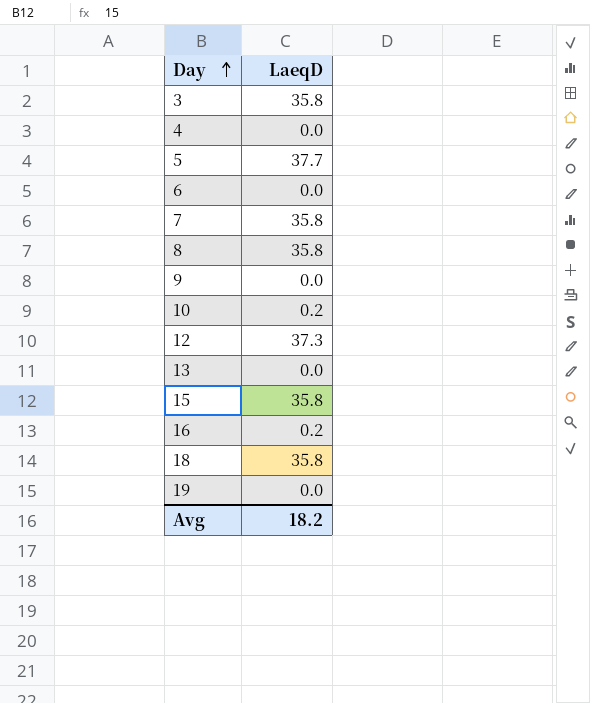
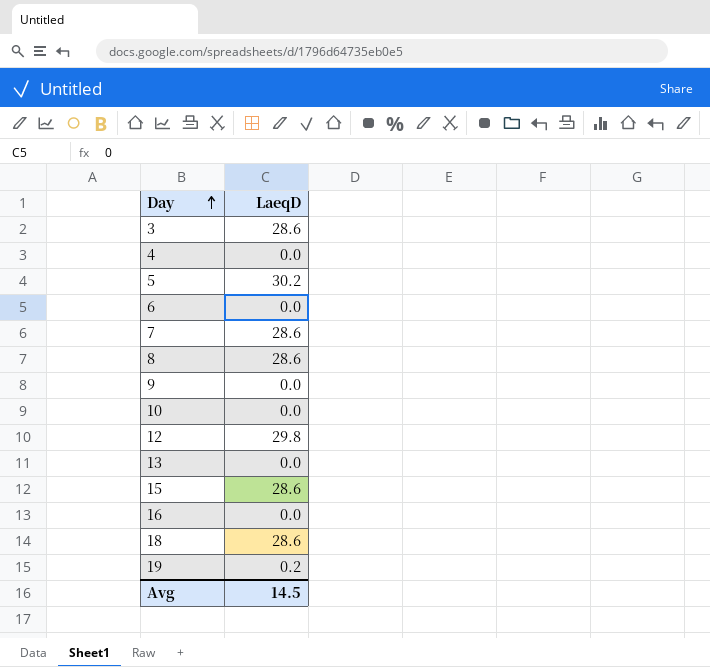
3 | LaeqD: 35.8 -> 28.6
5 | LaeqD: 37.7 -> 30.2
7 | LaeqD: 35.8 -> 28.6
8 | LaeqD: 35.8 -> 28.6
10 | LaeqD: 0.2 -> 0.0
12 | LaeqD: 37.3 -> 29.8
15 | LaeqD: 35.8 -> 28.6
16 | LaeqD: 0.2 -> 0.0
18 | LaeqD: 35.8 -> 28.6
19 | LaeqD: 0.0 -> 0.2
Avg | LaeqD: 18.2 -> 14.5

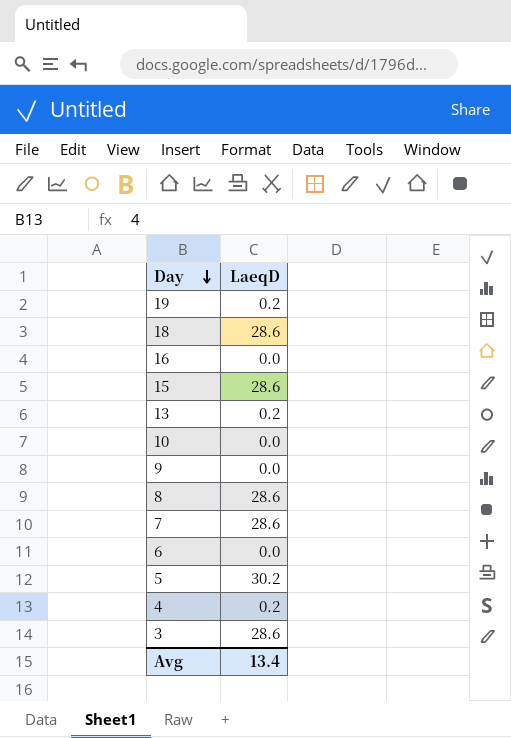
row order: Day ascending -> Day descending
row 12: 29.8 -> none
13 | LaeqD: 0.0 -> 0.2
4 | LaeqD: 0.0 -> 0.2
Avg | LaeqD: 14.5 -> 13.4

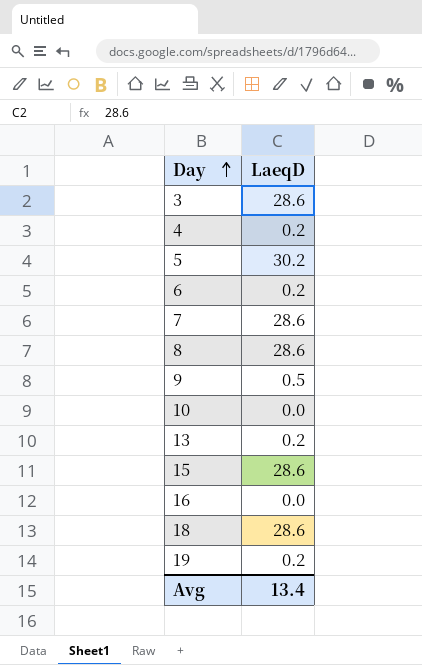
row order: Day descending -> Day ascending
6 | LaeqD: 0.0 -> 0.2
9 | LaeqD: 0.0 -> 0.5

